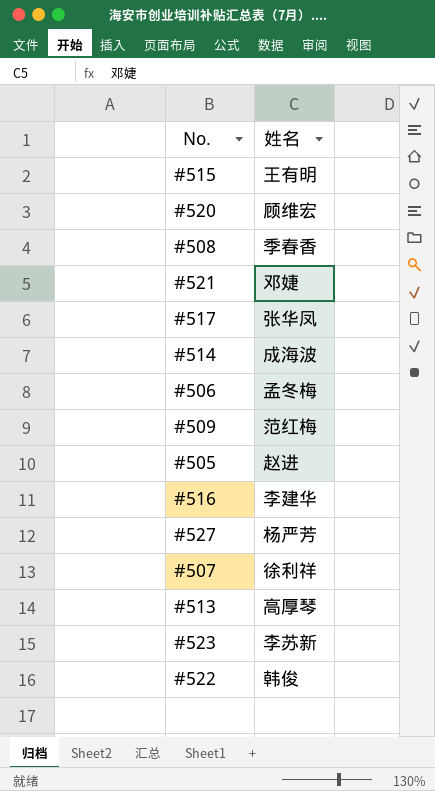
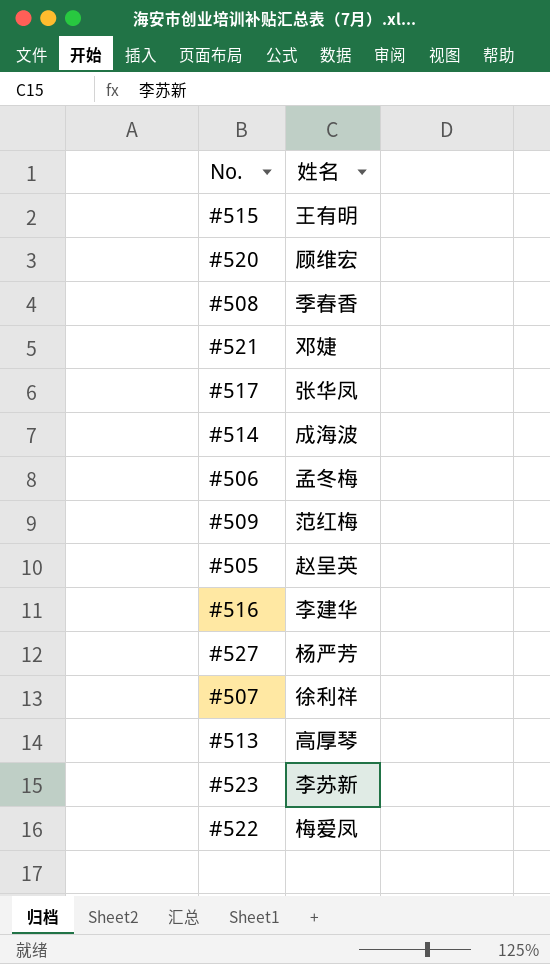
#505 | 姓名: 赵进 -> 赵呈英
#522 | 姓名: 韩俊 -> 梅爱凤

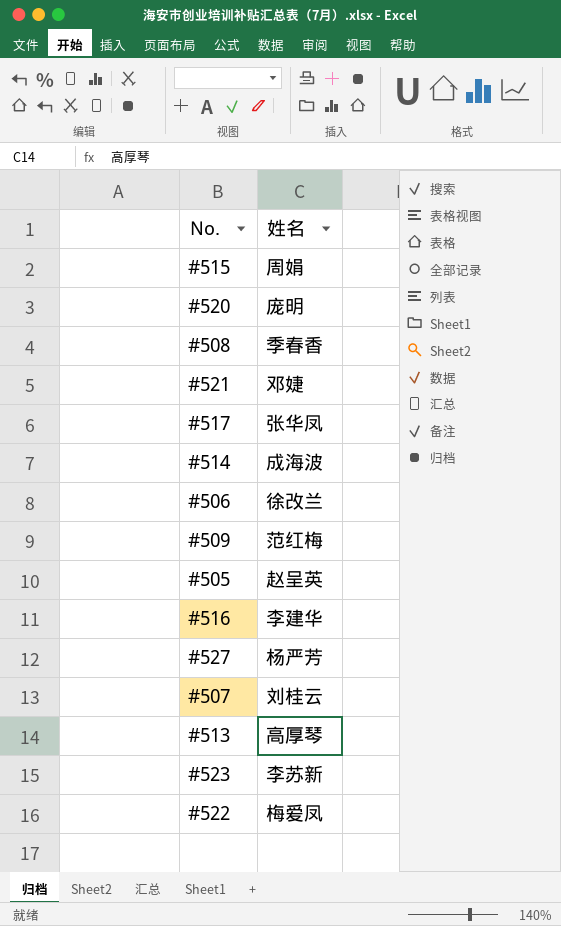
#515 | 姓名: 王有明 -> 周娟
#520 | 姓名: 顾维宏 -> 庞明
#506 | 姓名: 孟冬梅 -> 徐改兰
#507 | 姓名: 徐利祥 -> 刘桂云

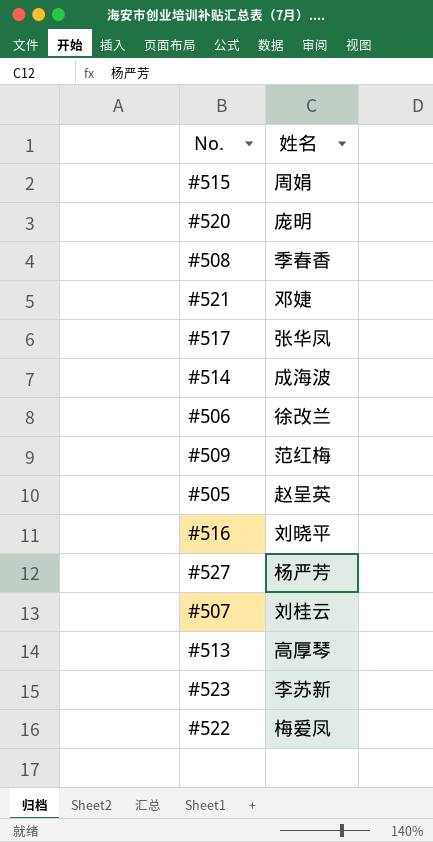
#516 | 姓名: 李建华 -> 刘晓平

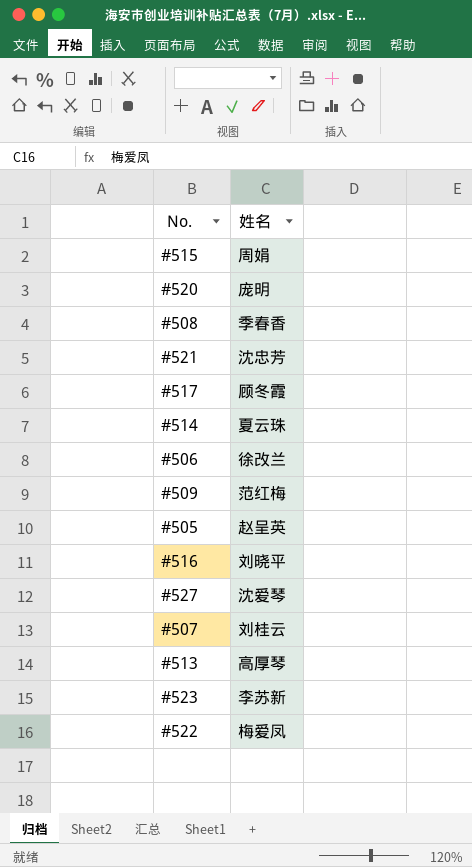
#521 | 姓名: 邓婕 -> 沈忠芳
#517 | 姓名: 张华凤 -> 顾冬霞
#514 | 姓名: 成海波 -> 夏云珠
#527 | 姓名: 杨严芳 -> 沈爱琴

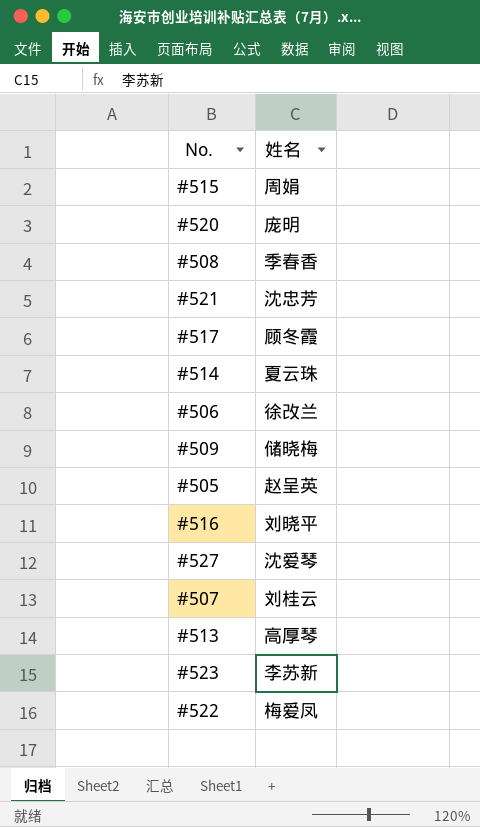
#509 | 姓名: 范红梅 -> 储晓梅

